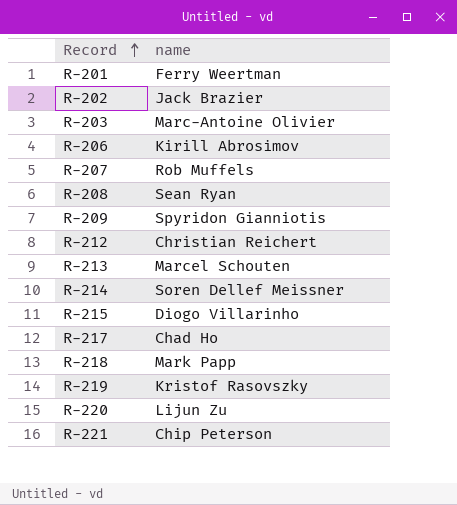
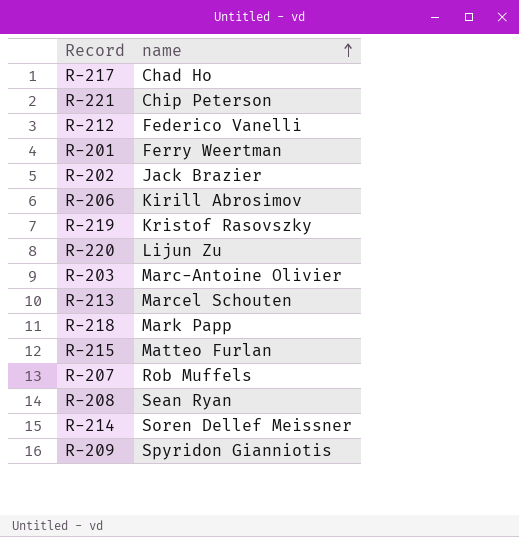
row order: Record ascending -> name ascending
R-212 | name: Christian Reichert -> Federico Vanelli
R-215 | name: Diogo Villarinho -> Matteo Furlan

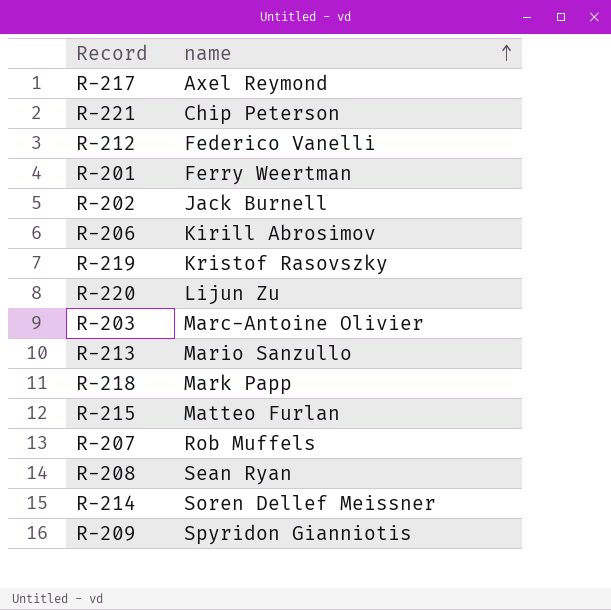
R-217 | name: Chad Ho -> Axel Reymond
R-202 | name: Jack Brazier -> Jack Burnell
R-213 | name: Marcel Schouten -> Mario Sanzullo

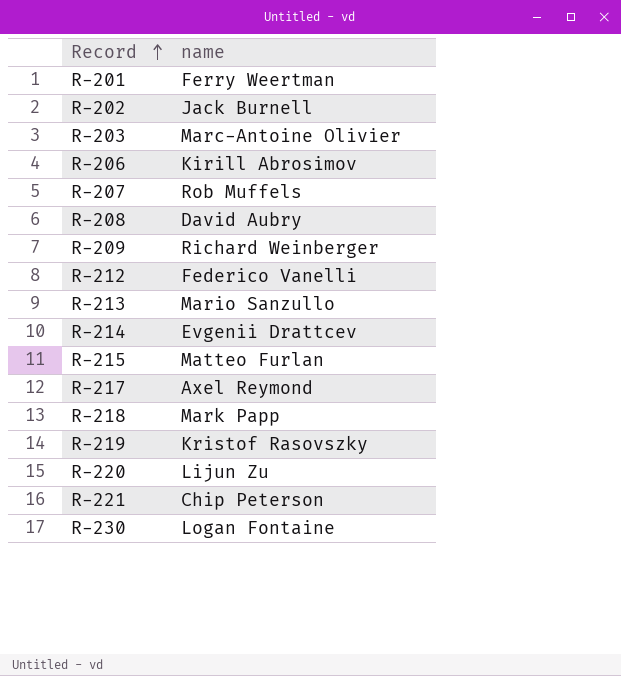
row order: name ascending -> Record ascending
R-208 | name: Sean Ryan -> David Aubry
R-209 | name: Spyridon Gianniotis -> Richard Weinberger
R-214 | name: Soren Dellef Meissner -> Evgenii Drattcev
row R-230: none -> Logan Fontaine

